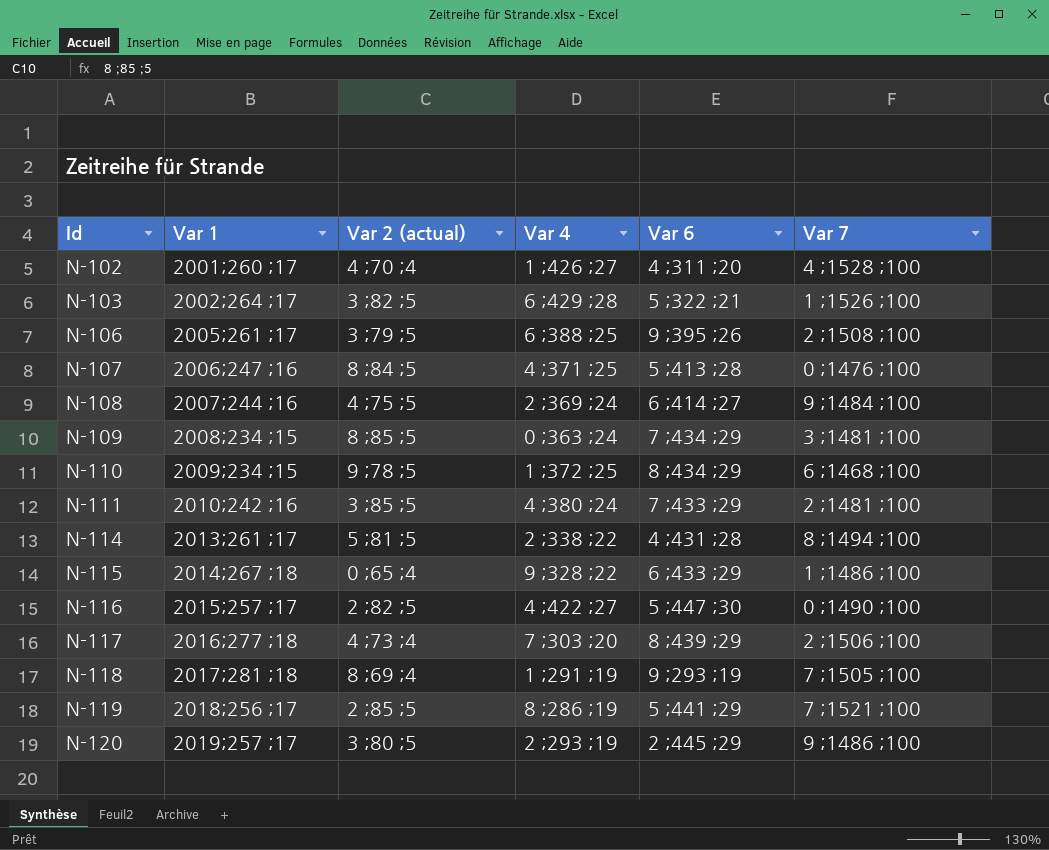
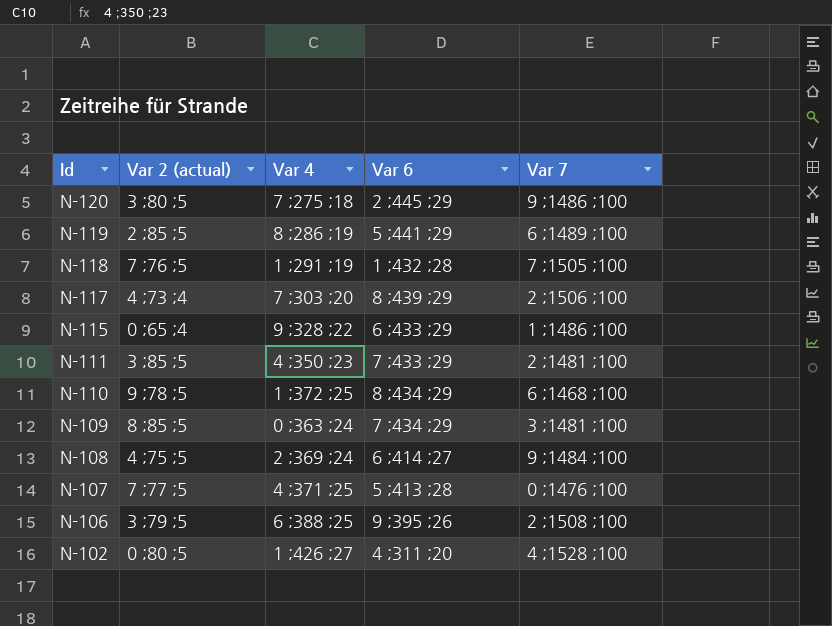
row order: Id ascending -> Id descending
column Var 1 | position: 2 -> none
row N-103: 2002;264 ;17 | 3 ;82 ;5 | 6 ;429 ;28 | 5 ;322 ;21 | 1 ;1526 ;100 -> none
row N-114: 2013;261 ;17 | 5 ;81 ;5 | 2 ;338 ;22 | 4 ;431 ;28 | 8 ;1494 ;100 -> none
row N-116: 2015;257 ;17 | 2 ;82 ;5 | 4 ;422 ;27 | 5 ;447 ;30 | 0 ;1490 ;100 -> none
N-120 | Var 4: 2 ;293 ;19 -> 7 ;275 ;18
N-119 | Var 7: 7 ;1521 ;100 -> 6 ;1489 ;100
N-118 | Var 2 (actual): 8 ;69 ;4 -> 7 ;76 ;5
N-118 | Var 6: 9 ;293 ;19 -> 1 ;432 ;28
N-111 | Var 4: 4 ;380 ;24 -> 4 ;350 ;23
N-107 | Var 2 (actual): 8 ;84 ;5 -> 7 ;77 ;5
N-102 | Var 2 (actual): 4 ;70 ;4 -> 0 ;80 ;5

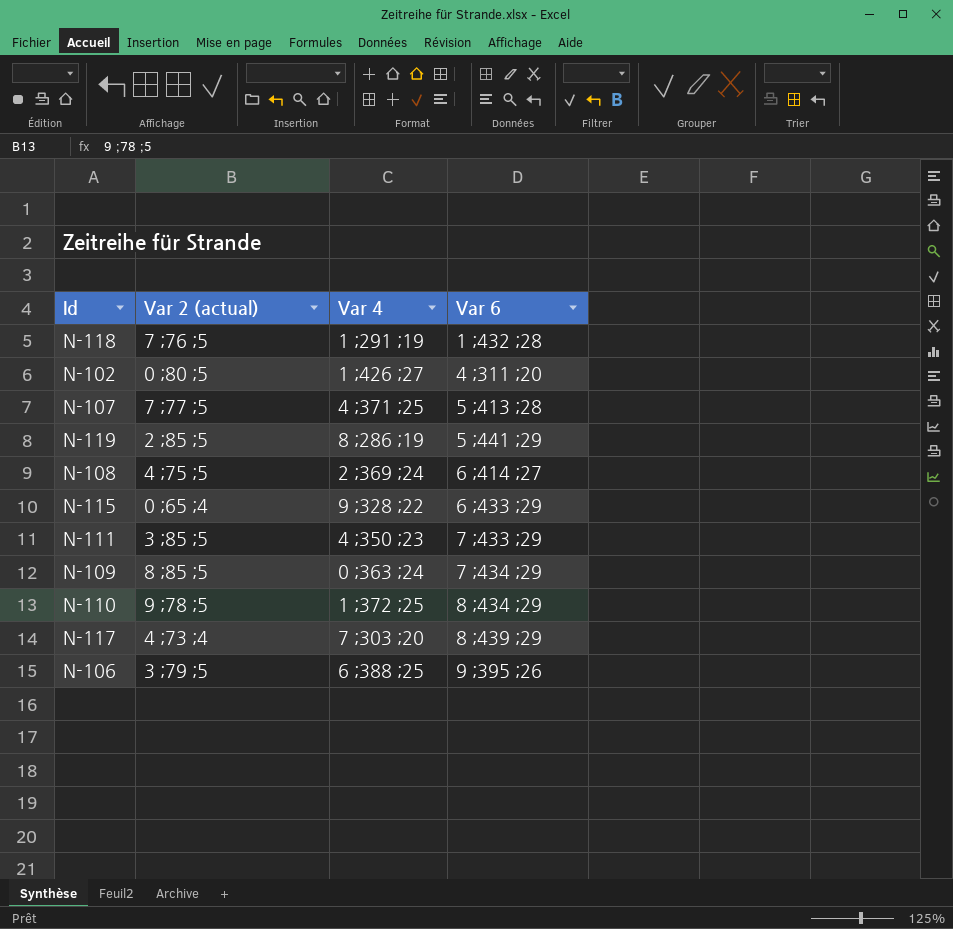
row order: Id descending -> Var 6 ascending
column Var 7 | position: 5 -> none
row N-120: 3 ;80 ;5 | 7 ;275 ;18 | 2 ;445 ;29 | 9 ;1486 ;100 -> none

